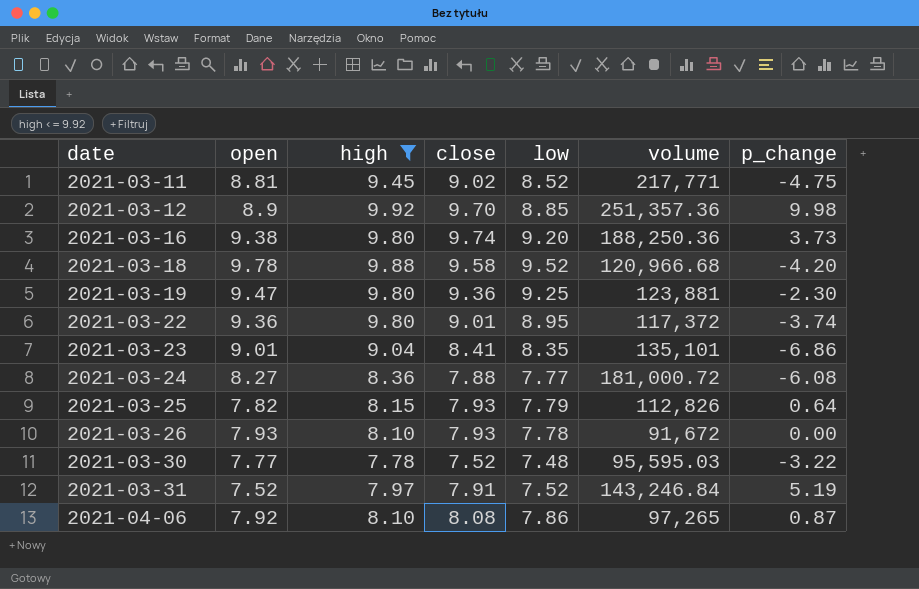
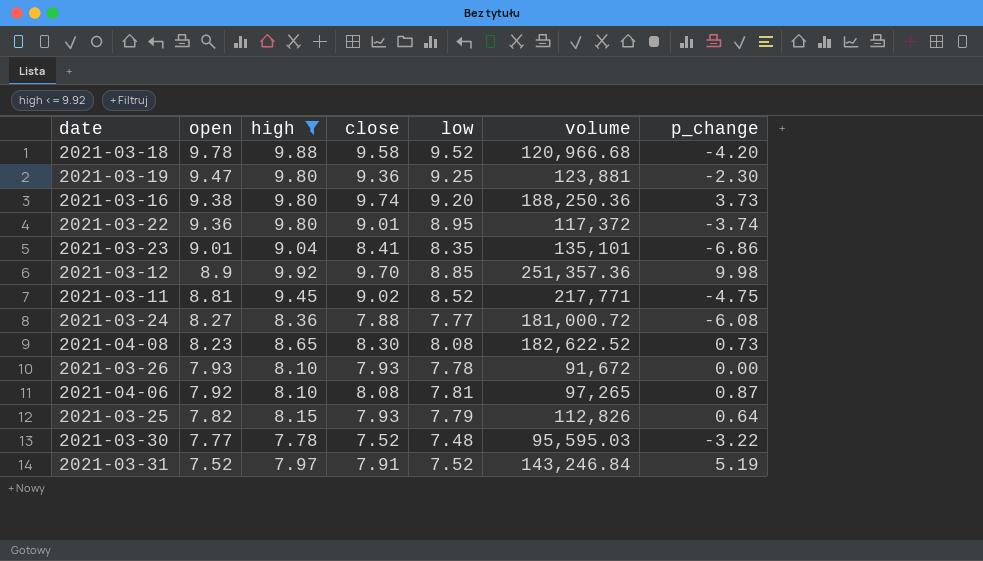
row order: date ascending -> open descending
row 2021-04-08: none -> 8.23 | 8.65 | 8.30 | 8.08 | 182,622.52 | 0.73
2021-04-06 | low: 7.86 -> 7.81

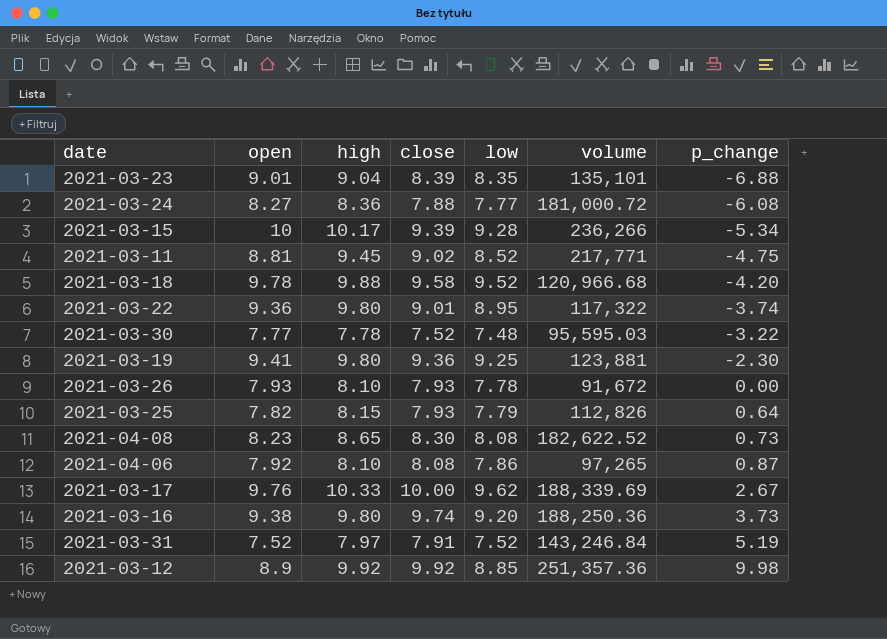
filter: high <= 9.92 -> none
row order: open descending -> p_change ascending
2021-03-23 | close: 8.41 -> 8.39
2021-03-23 | p_change: -6.86 -> -6.88
2021-03-22 | volume: 117,372 -> 117,322
2021-03-19 | open: 9.47 -> 9.41
2021-04-06 | low: 7.81 -> 7.86
2021-03-12 | close: 9.70 -> 9.92

